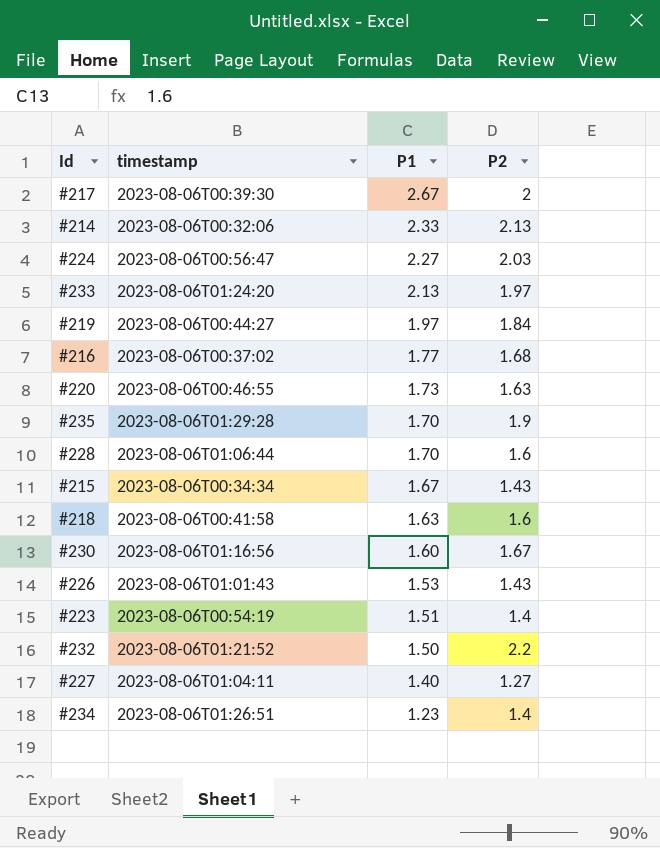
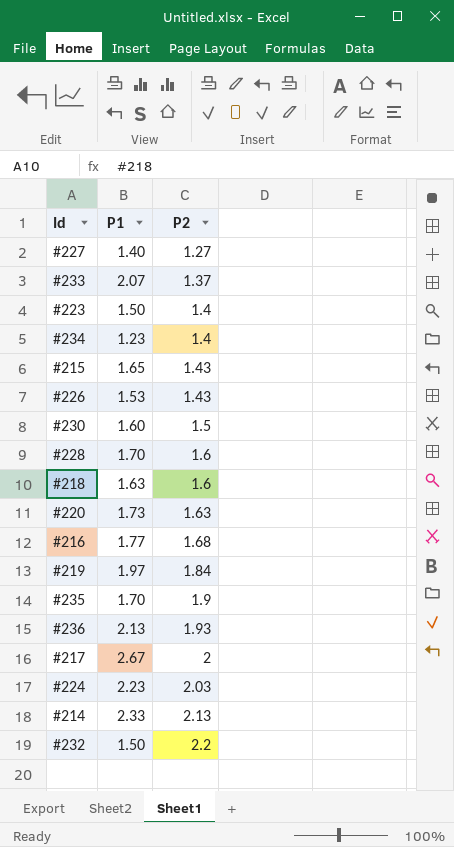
row order: P1 descending -> P2 ascending
column timestamp | position: 2 -> none
#233 | P1: 2.13 -> 2.07
#233 | P2: 1.97 -> 1.37
#223 | P1: 1.51 -> 1.50
#215 | P1: 1.67 -> 1.65
#230 | P2: 1.67 -> 1.5
row #236: none -> 2.13 | 1.93
#224 | P1: 2.27 -> 2.23

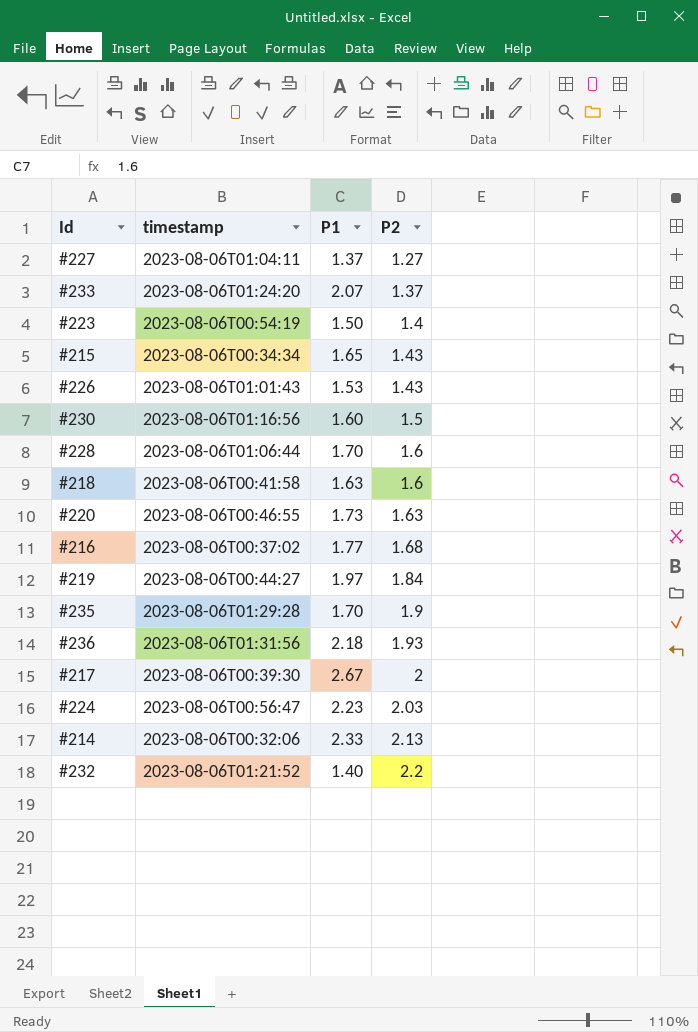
column timestamp | position: none -> 2
row #234: 1.23 | 1.4 -> none
#227 | P1: 1.40 -> 1.37
#236 | P1: 2.13 -> 2.18
#232 | P1: 1.50 -> 1.40

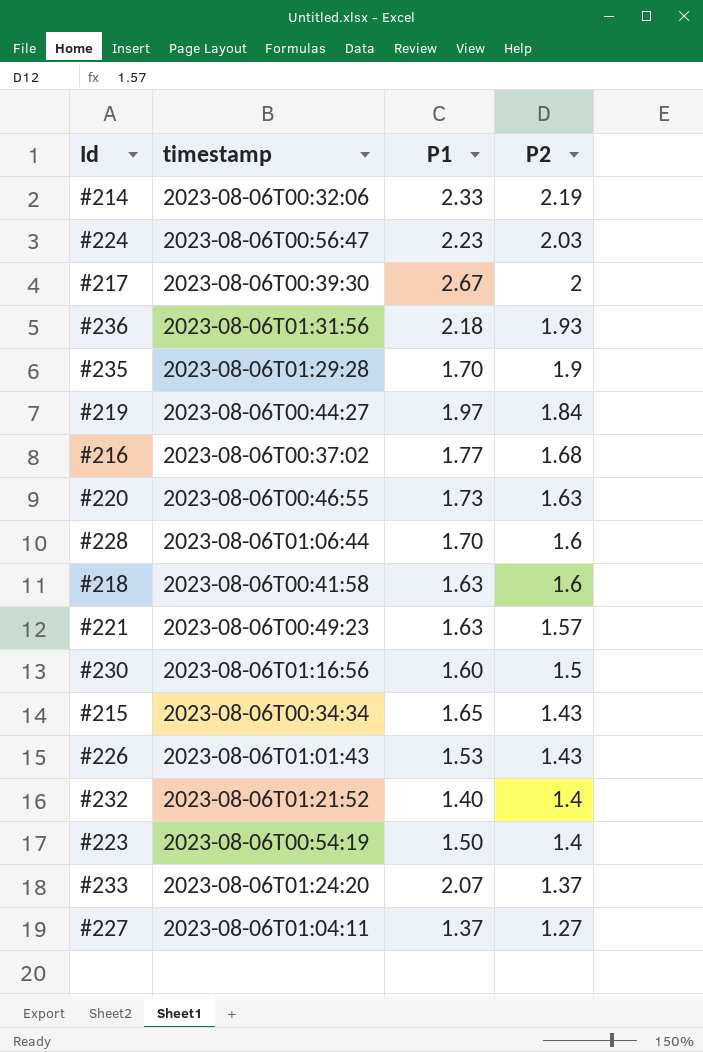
row order: P2 ascending -> P2 descending
#214 | P2: 2.13 -> 2.19
row #221: none -> 2023-08-06T00:49:23 | 1.63 | 1.57
#232 | P2: 2.2 -> 1.4

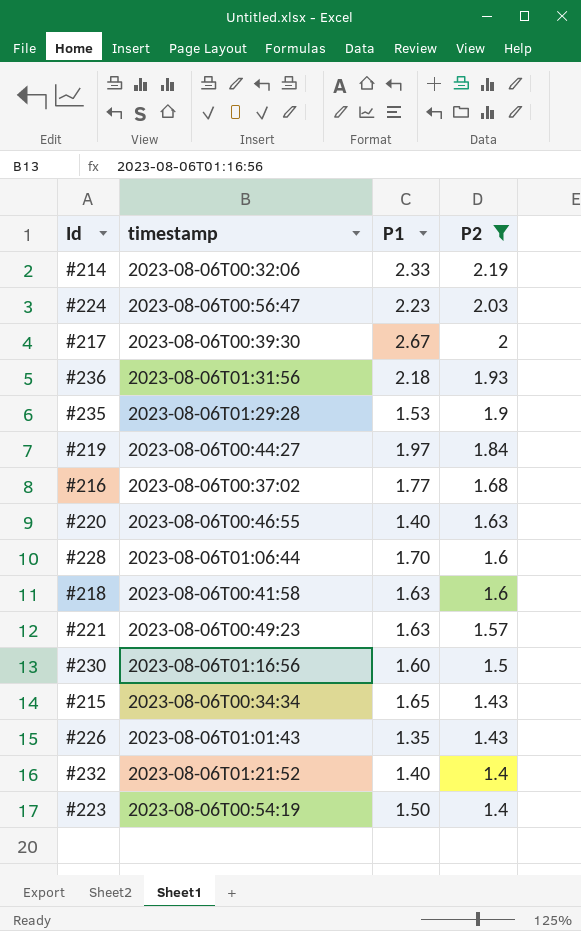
filter: none -> P2 >= 1.4
#235 | P1: 1.70 -> 1.53
#220 | P1: 1.73 -> 1.40
#226 | P1: 1.53 -> 1.35

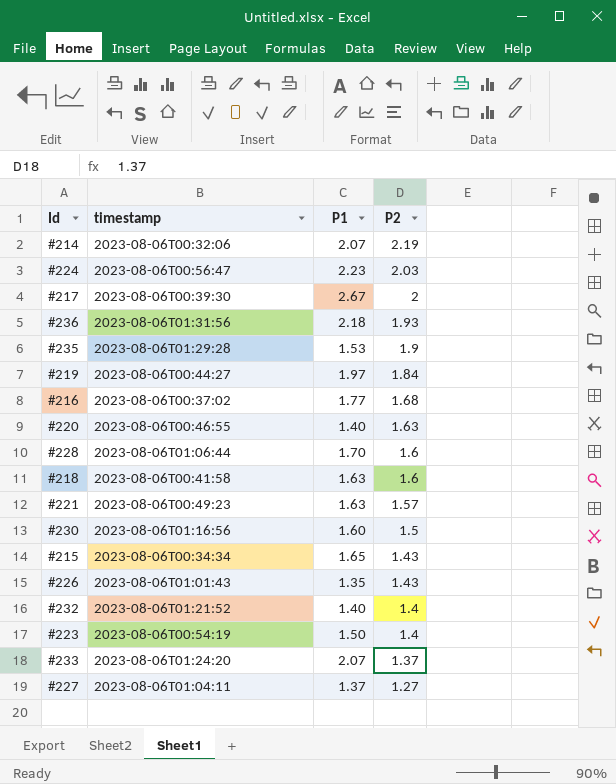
filter: P2 >= 1.4 -> none
#214 | P1: 2.33 -> 2.07

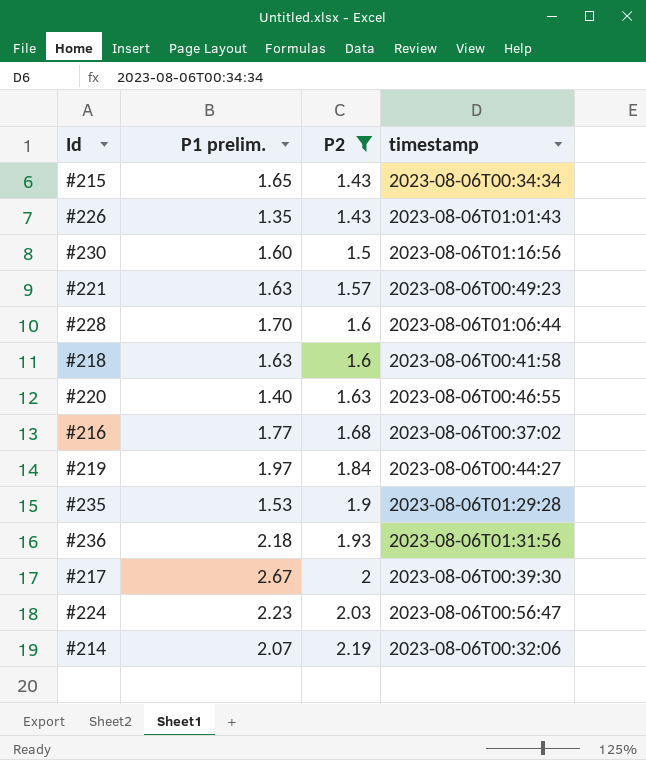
filter: none -> P2 >= 1.43
row order: P2 descending -> P2 ascending
column name: P1 -> P1 prelim.
column timestamp | position: 2 -> 4

